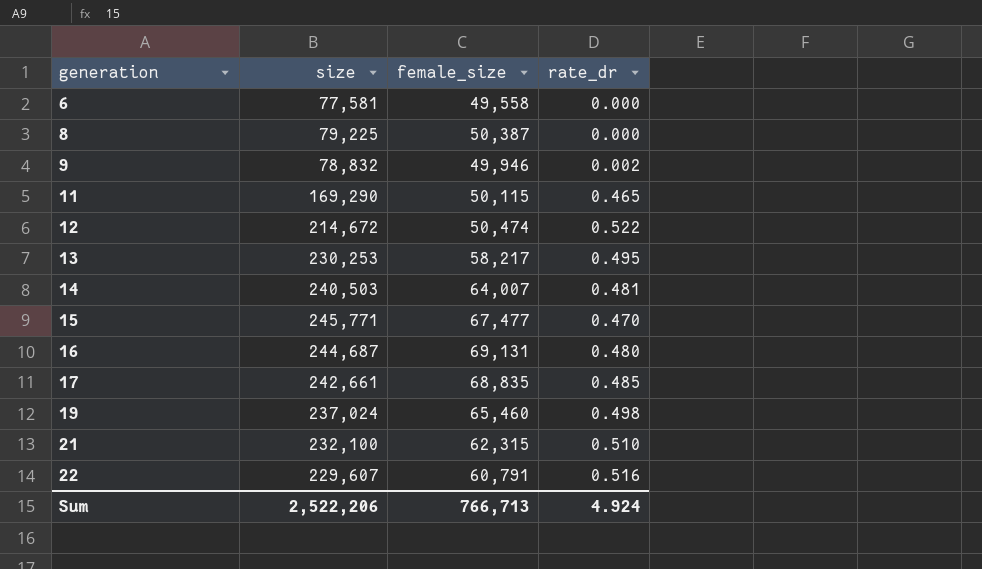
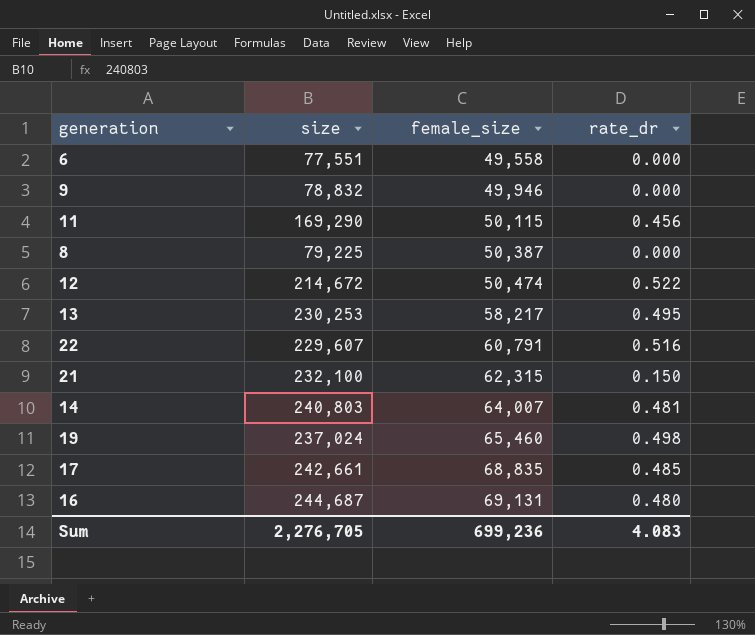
row order: generation ascending -> female_size ascending
row 15: 245,771 | 67,477 | 0.470 -> none
6 | size: 77,581 -> 77,551
9 | rate_dr: 0.002 -> 0.000
11 | rate_dr: 0.465 -> 0.456
21 | rate_dr: 0.510 -> 0.150
14 | size: 240,503 -> 240,803
Sum | size: 2,522,206 -> 2,276,705
Sum | female_size: 766,713 -> 699,236
Sum | rate_dr: 4.924 -> 4.083

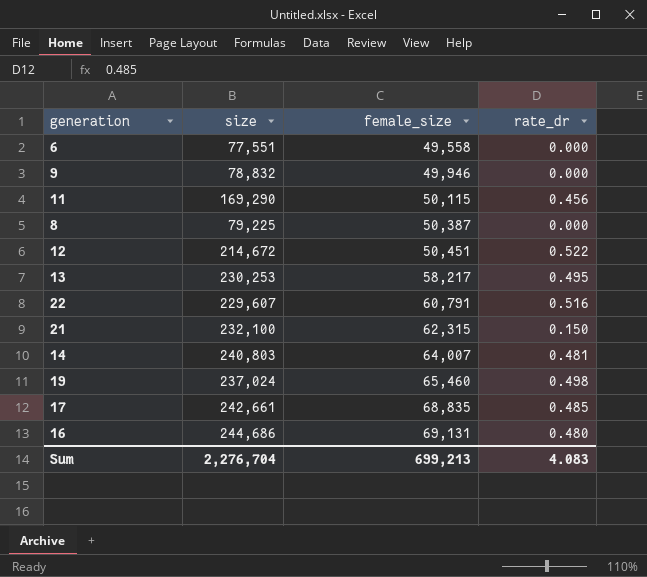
12 | female_size: 50,474 -> 50,451
16 | size: 244,687 -> 244,686
Sum | size: 2,276,705 -> 2,276,704
Sum | female_size: 699,236 -> 699,213

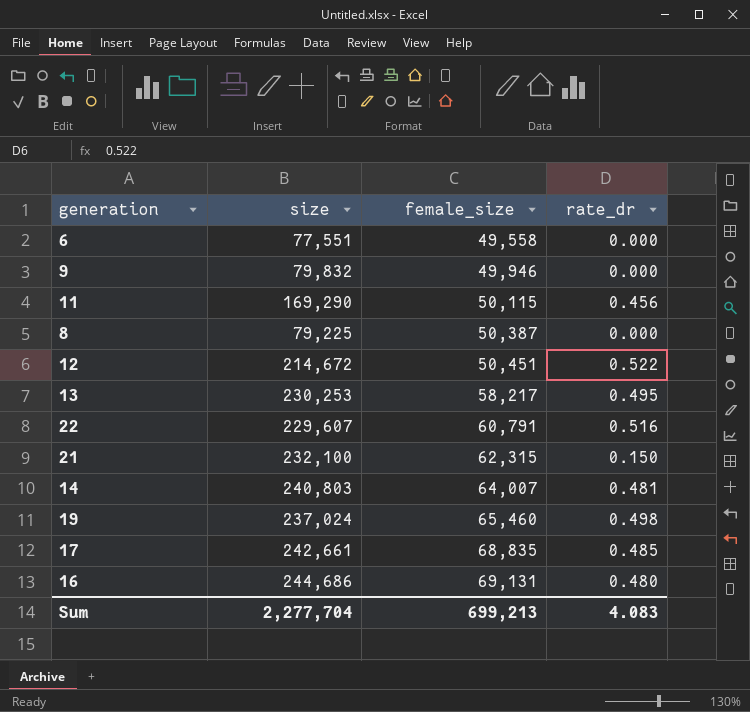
9 | size: 78,832 -> 79,832
Sum | size: 2,276,704 -> 2,277,704

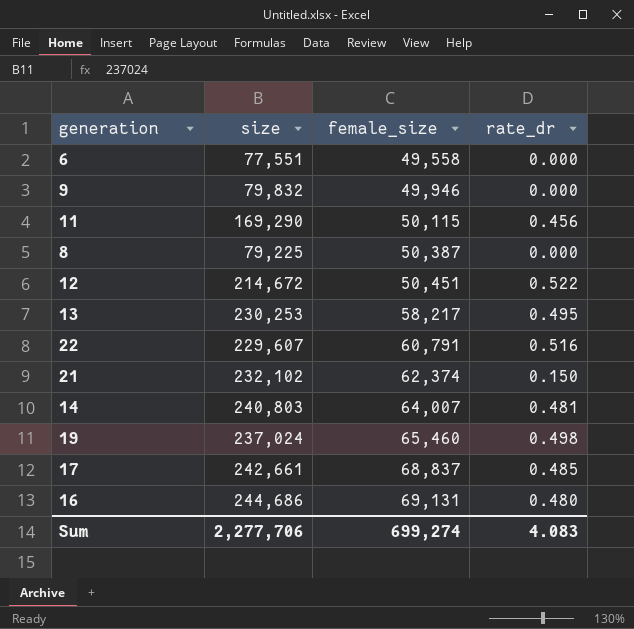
21 | size: 232,100 -> 232,102
21 | female_size: 62,315 -> 62,374
17 | female_size: 68,835 -> 68,837
Sum | size: 2,277,704 -> 2,277,706
Sum | female_size: 699,213 -> 699,274

